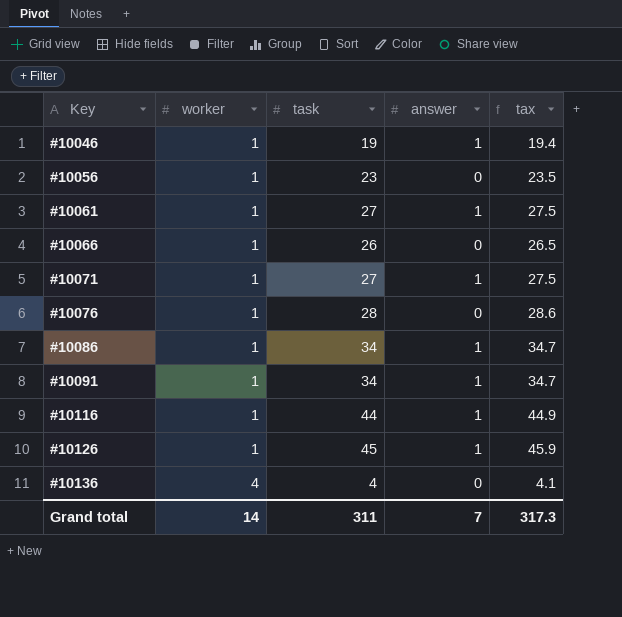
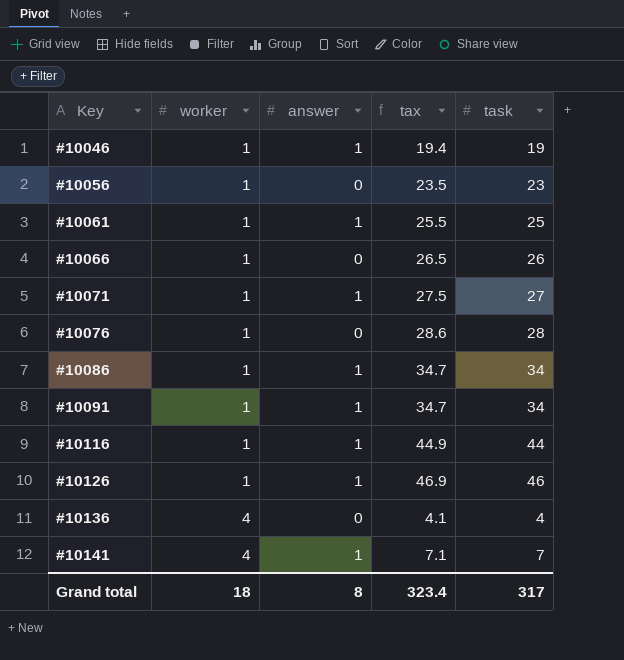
column task | position: 3 -> 5
#10061 | tax: 27.5 -> 25.5
#10061 | task: 27 -> 25
#10126 | tax: 45.9 -> 46.9
#10126 | task: 45 -> 46
row #10141: none -> 4 | 1 | 7.1 | 7
Grand total | worker: 14 -> 18
Grand total | answer: 7 -> 8
Grand total | tax: 317.3 -> 323.4
Grand total | task: 311 -> 317

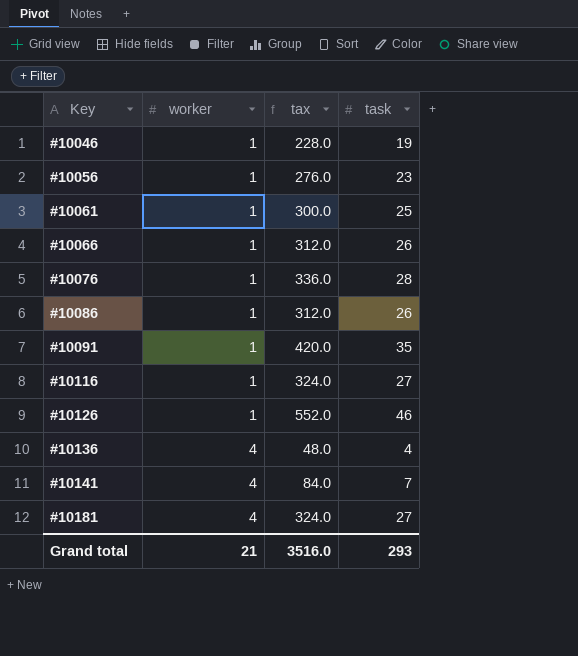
column answer | position: 3 -> none
column tax | formula: [task] * 1.02 -> [task] * 12
row #10071: 1 | 1 | 27.5 | 27 -> none
#10086 | task: 34 -> 26
#10091 | task: 34 -> 35
#10116 | task: 44 -> 27
row #10181: none -> 4 | 324.0 | 27
Grand total | worker: 18 -> 21
Grand total | tax: 323.4 -> 3516.0
Grand total | task: 317 -> 293

